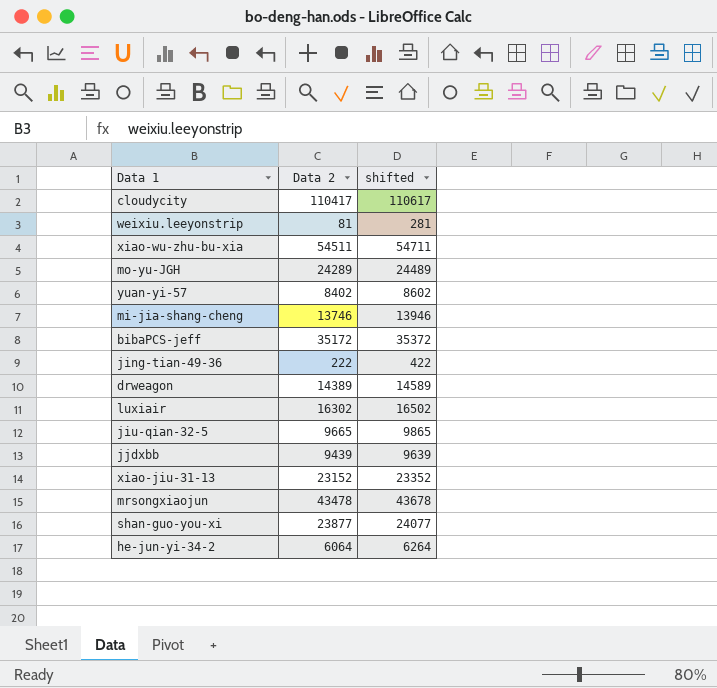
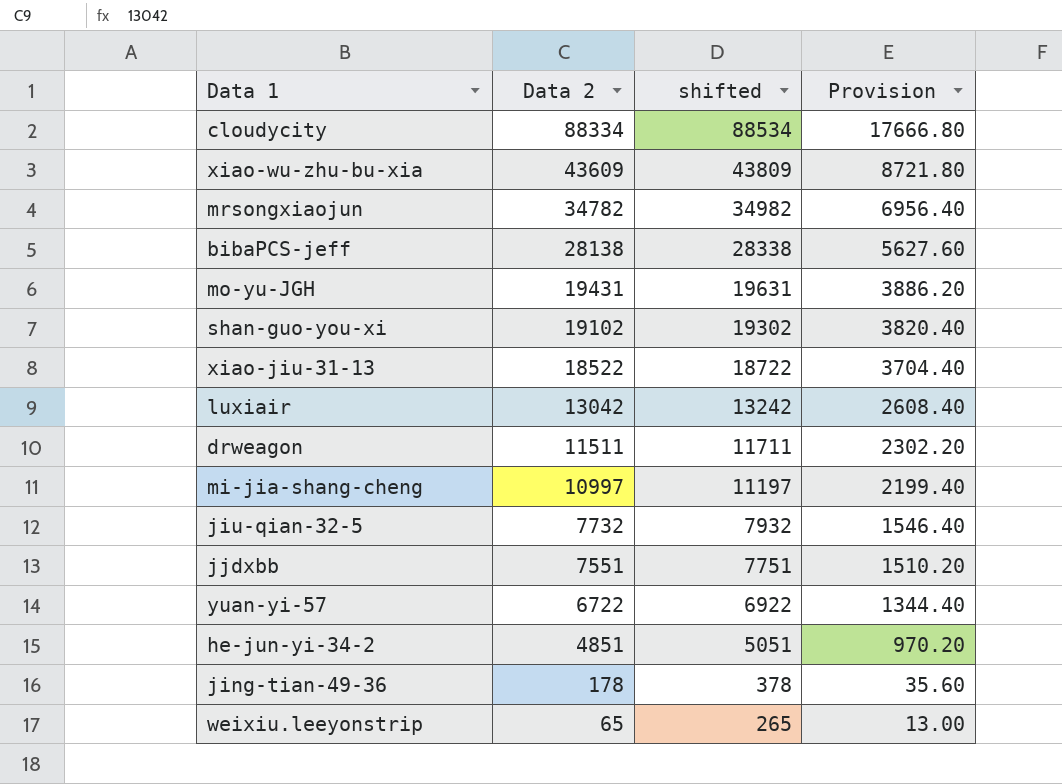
row order: none -> Data 2 descending
column Provision | formula: none -> [Data 2] * 0.2
cloudycity | Data 2: 110417 -> 88334
cloudycity | shifted: 110617 -> 88534
xiao-wu-zhu-bu-xia | Data 2: 54511 -> 43609
xiao-wu-zhu-bu-xia | shifted: 54711 -> 43809
mrsongxiaojun | Data 2: 43478 -> 34782
mrsongxiaojun | shifted: 43678 -> 34982
bibaPCS-jeff | Data 2: 35172 -> 28138
bibaPCS-jeff | shifted: 35372 -> 28338
mo-yu-JGH | Data 2: 24289 -> 19431
mo-yu-JGH | shifted: 24489 -> 19631
shan-guo-you-xi | Data 2: 23877 -> 19102
shan-guo-you-xi | shifted: 24077 -> 19302
xiao-jiu-31-13 | Data 2: 23152 -> 18522
xiao-jiu-31-13 | shifted: 23352 -> 18722
luxiair | Data 2: 16302 -> 13042
luxiair | shifted: 16502 -> 13242
drweagon | Data 2: 14389 -> 11511
drweagon | shifted: 14589 -> 11711
mi-jia-shang-cheng | Data 2: 13746 -> 10997
mi-jia-shang-cheng | shifted: 13946 -> 11197
jiu-qian-32-5 | Data 2: 9665 -> 7732
jiu-qian-32-5 | shifted: 9865 -> 7932
jjdxbb | Data 2: 9439 -> 7551
jjdxbb | shifted: 9639 -> 7751
yuan-yi-57 | Data 2: 8402 -> 6722
yuan-yi-57 | shifted: 8602 -> 6922
he-jun-yi-34-2 | Data 2: 6064 -> 4851
he-jun-yi-34-2 | shifted: 6264 -> 5051
jing-tian-49-36 | Data 2: 222 -> 178
jing-tian-49-36 | shifted: 422 -> 378
weixiu.leeyonstrip | Data 2: 81 -> 65
weixiu.leeyonstrip | shifted: 281 -> 265

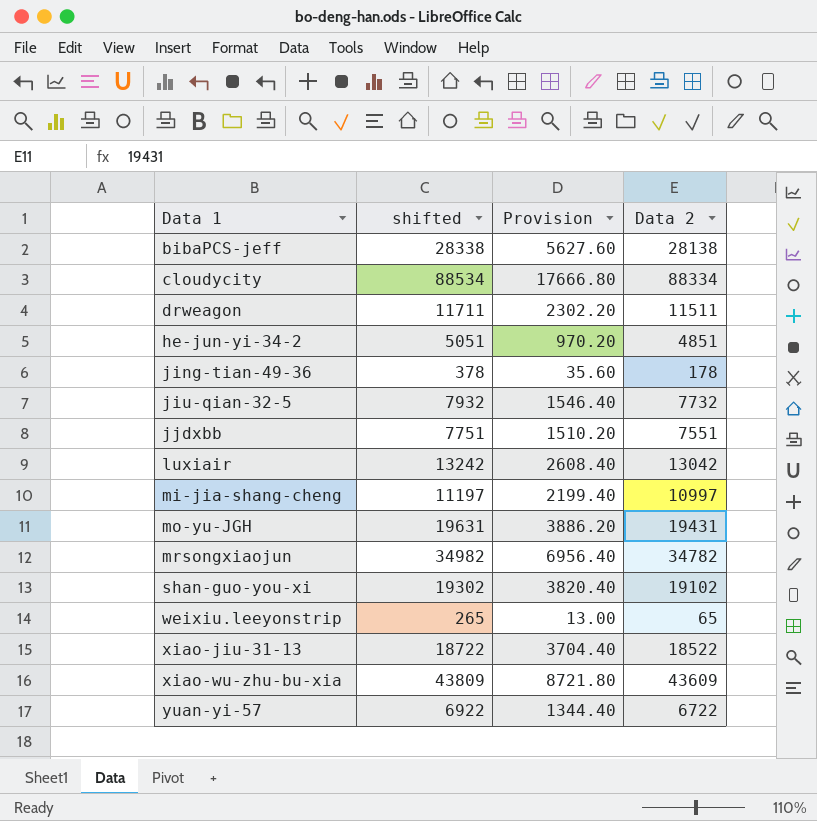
row order: Data 2 descending -> Data 1 ascending
column Data 2 | position: 2 -> 4

